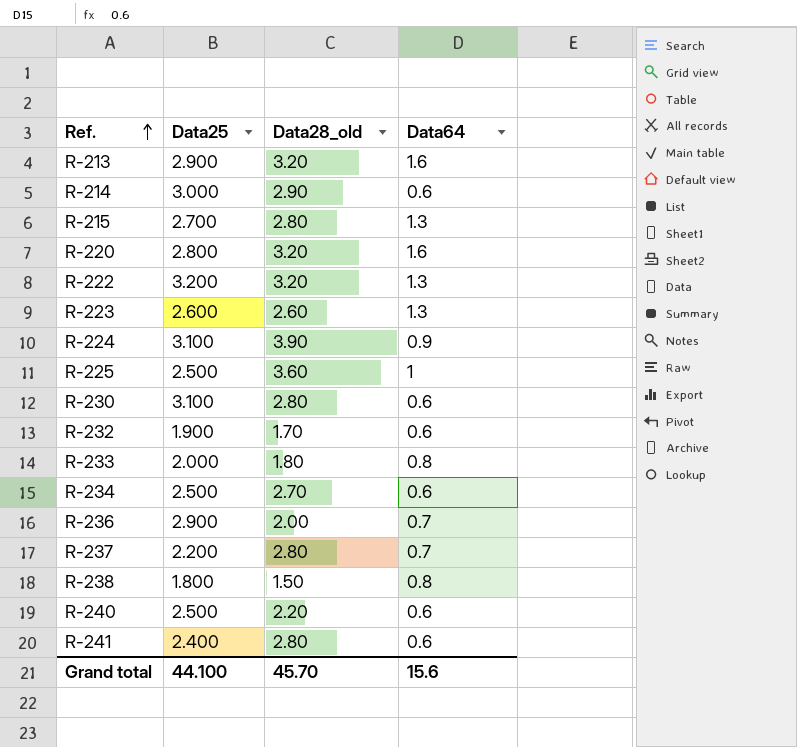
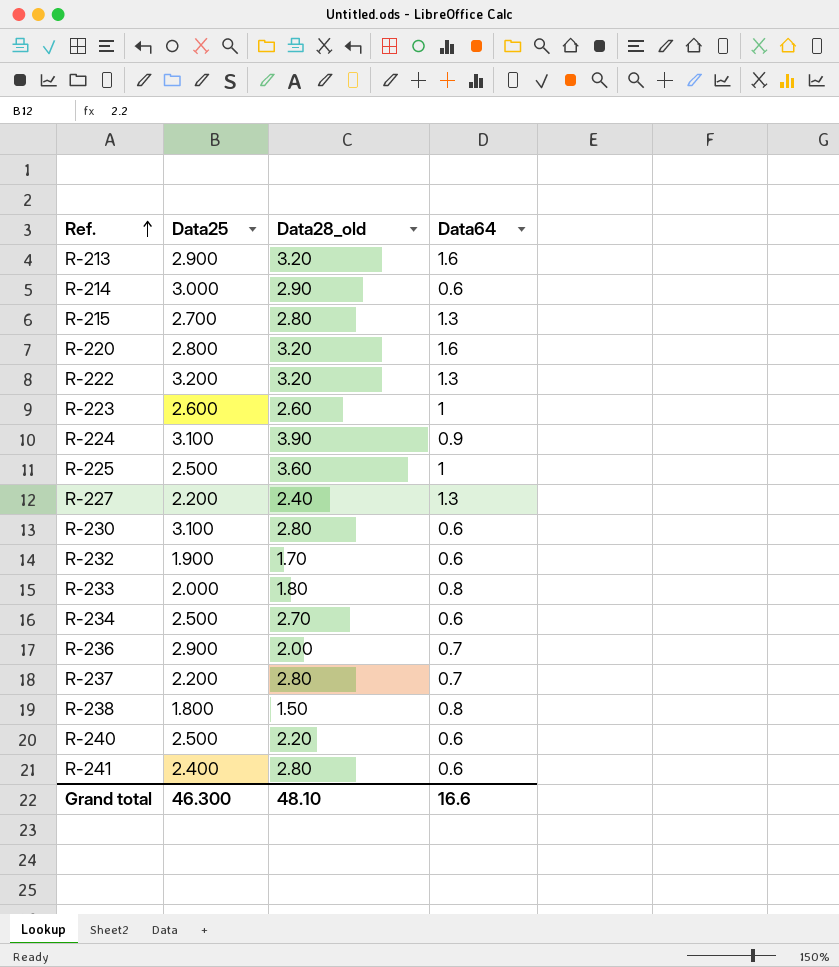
R-223 | Data64: 1.3 -> 1
row R-227: none -> 2.200 | 2.40 | 1.3
Grand total | Data25: 44.100 -> 46.300
Grand total | Data28_old: 45.70 -> 48.10
Grand total | Data64: 15.6 -> 16.6

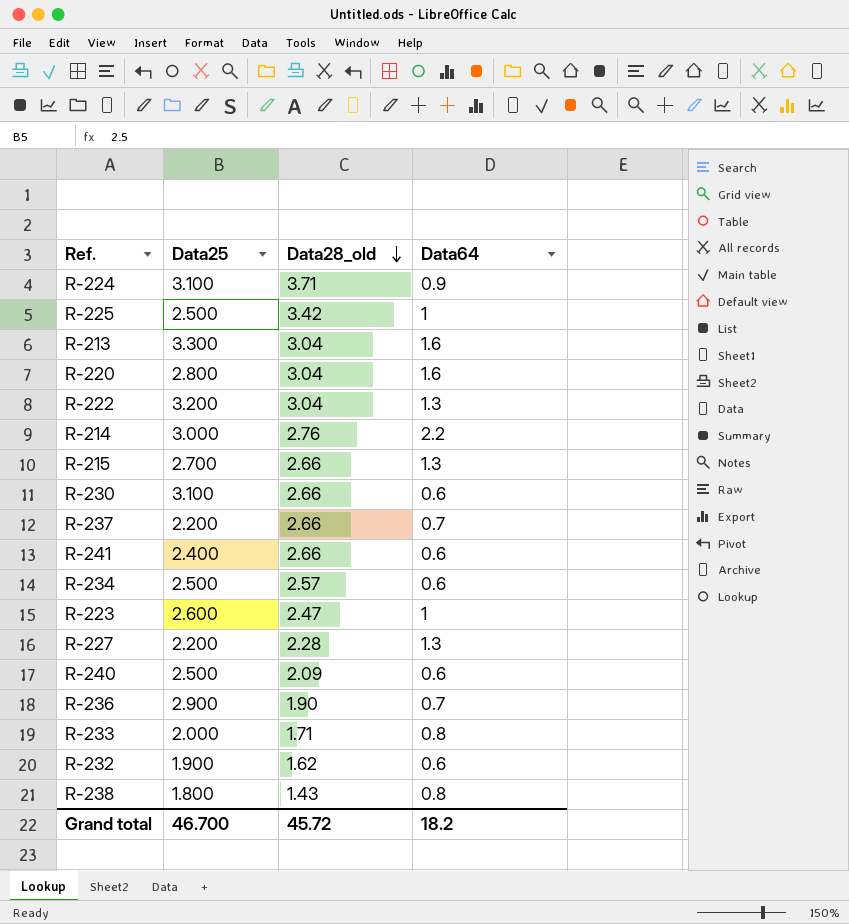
row order: Ref. ascending -> Data28_old descending
R-224 | Data28_old: 3.90 -> 3.71
R-225 | Data28_old: 3.60 -> 3.42
R-213 | Data25: 2.900 -> 3.300
R-213 | Data28_old: 3.20 -> 3.04
R-220 | Data28_old: 3.20 -> 3.04
R-222 | Data28_old: 3.20 -> 3.04
R-214 | Data28_old: 2.90 -> 2.76
R-214 | Data64: 0.6 -> 2.2
R-215 | Data28_old: 2.80 -> 2.66
R-230 | Data28_old: 2.80 -> 2.66
R-237 | Data28_old: 2.80 -> 2.66
R-241 | Data28_old: 2.80 -> 2.66
R-234 | Data28_old: 2.70 -> 2.57
R-223 | Data28_old: 2.60 -> 2.47
R-227 | Data28_old: 2.40 -> 2.28
R-240 | Data28_old: 2.20 -> 2.09
R-236 | Data28_old: 2.00 -> 1.90
R-233 | Data28_old: 1.80 -> 1.71
R-232 | Data28_old: 1.70 -> 1.62
R-238 | Data28_old: 1.50 -> 1.43
Grand total | Data25: 46.300 -> 46.700
Grand total | Data28_old: 48.10 -> 45.72
Grand total | Data64: 16.6 -> 18.2

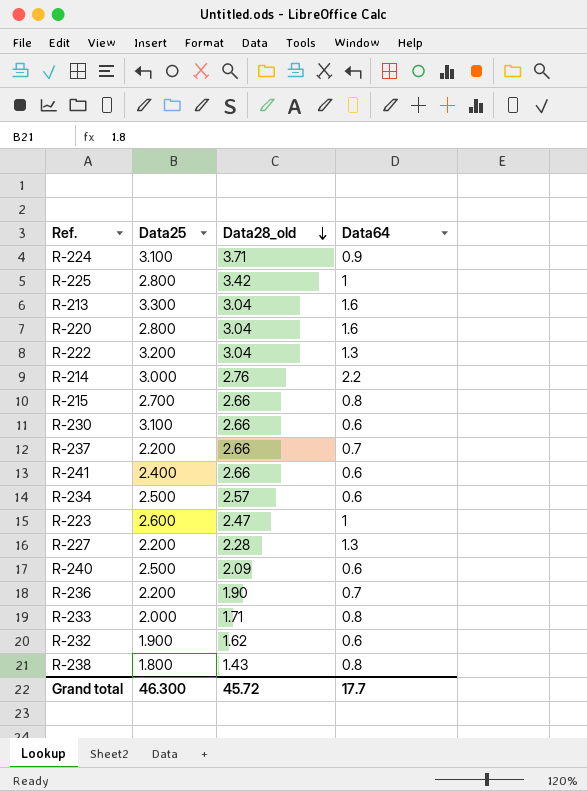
R-225 | Data25: 2.500 -> 2.800
R-215 | Data64: 1.3 -> 0.8
R-236 | Data25: 2.900 -> 2.200
Grand total | Data25: 46.700 -> 46.300
Grand total | Data64: 18.2 -> 17.7

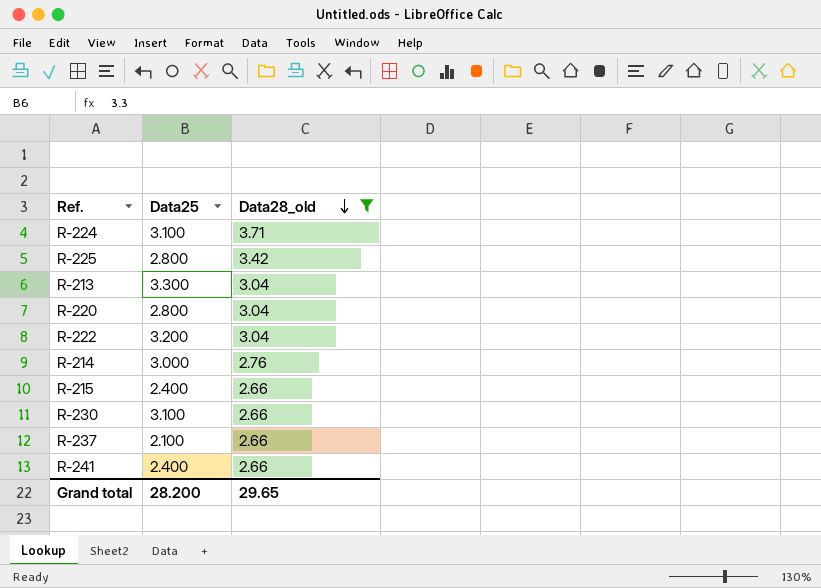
filter: none -> Data28_old >= 2.66
column Data64 | position: 4 -> none
R-215 | Data25: 2.700 -> 2.400
R-237 | Data25: 2.200 -> 2.100
Grand total | Data25: 46.300 -> 28.200
Grand total | Data28_old: 45.72 -> 29.65

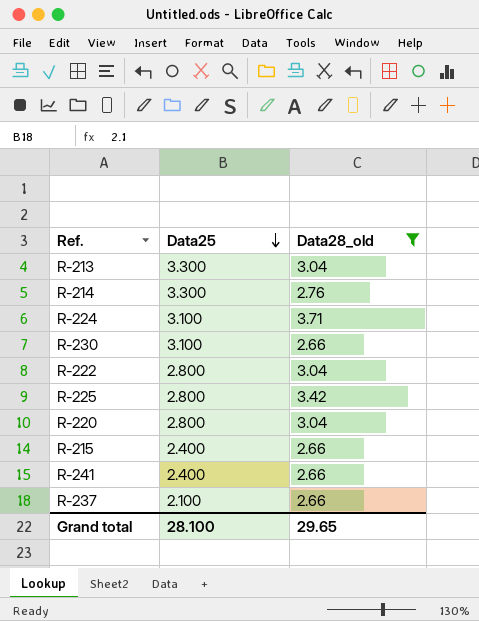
row order: Data28_old descending -> Data25 descending
R-214 | Data25: 3.000 -> 3.300
R-222 | Data25: 3.200 -> 2.800
Grand total | Data25: 28.200 -> 28.100

